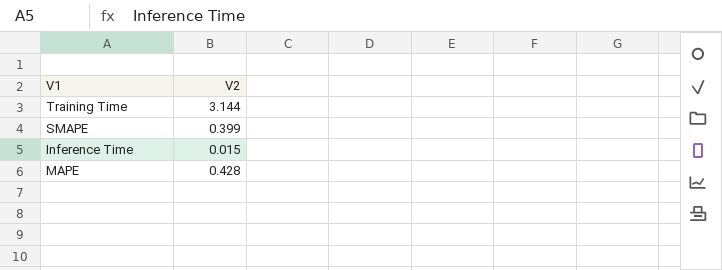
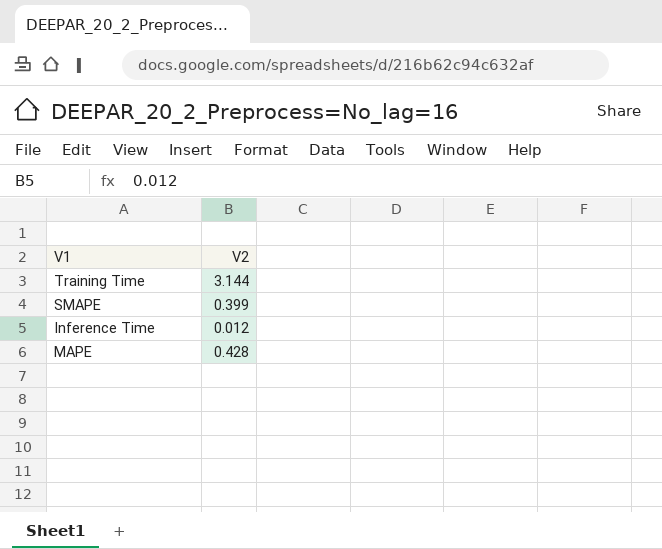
Inference Time | V2: 0.015 -> 0.012

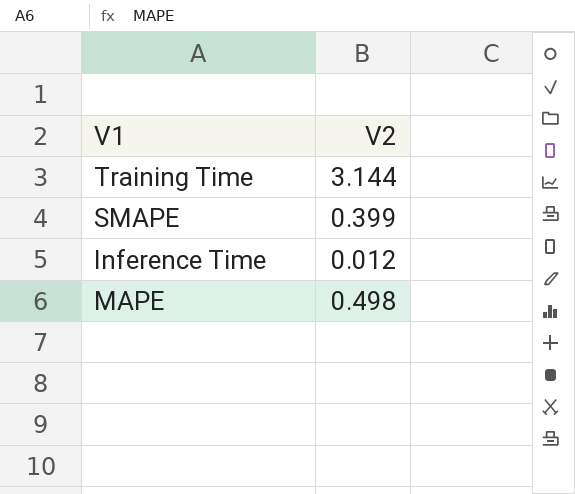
MAPE | V2: 0.428 -> 0.498

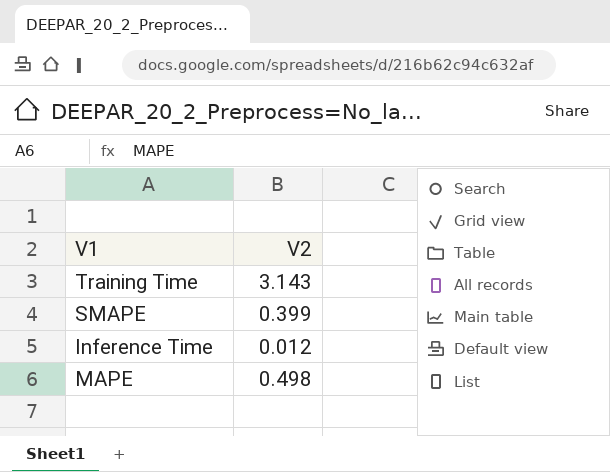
Training Time | V2: 3.144 -> 3.143

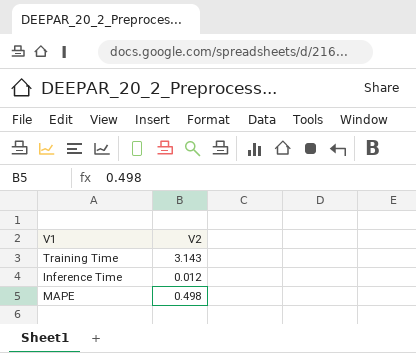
row SMAPE: 0.399 -> none

